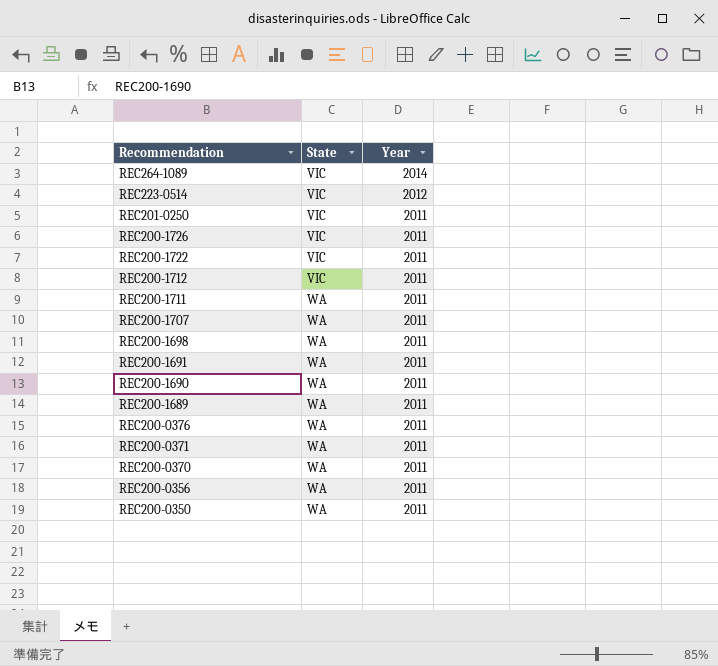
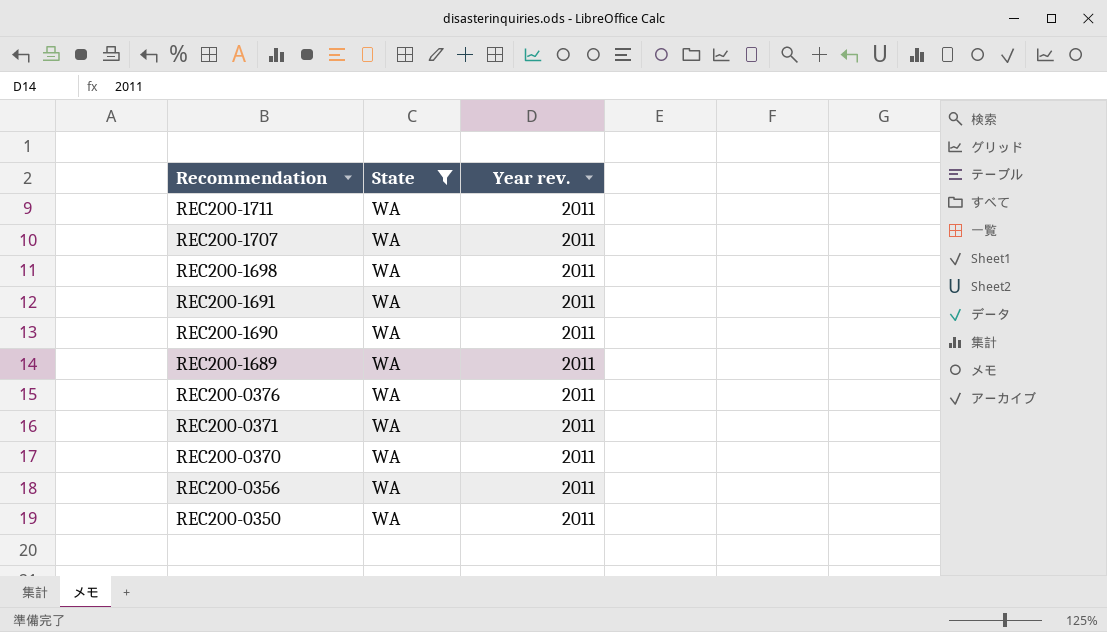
filter: none -> State = WA
column name: Year -> Year rev.

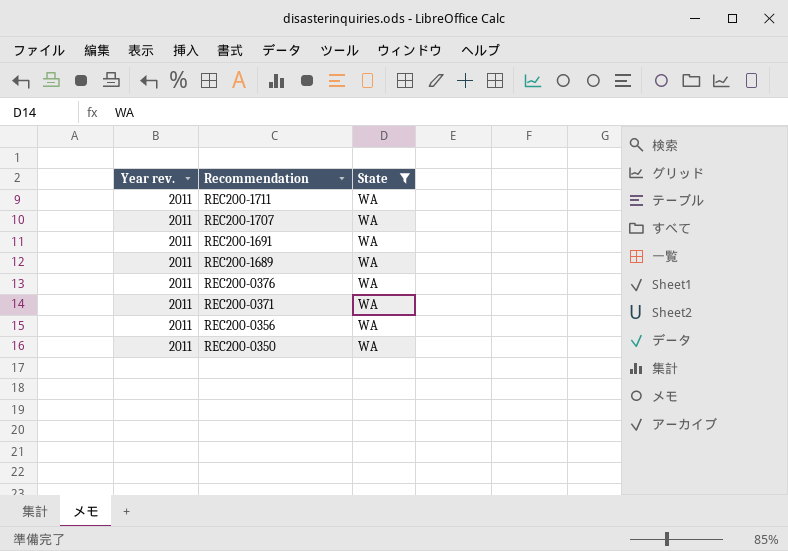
column Year rev. | position: 3 -> 1
row REC200-1698: WA | 2011 -> none
row REC200-1690: WA | 2011 -> none
row REC200-0370: WA | 2011 -> none

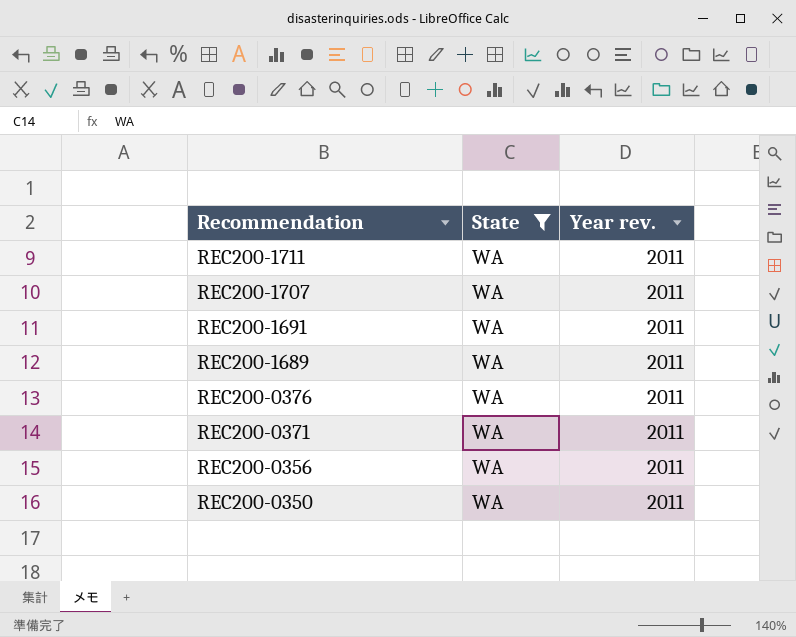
column Year rev. | position: 1 -> 3

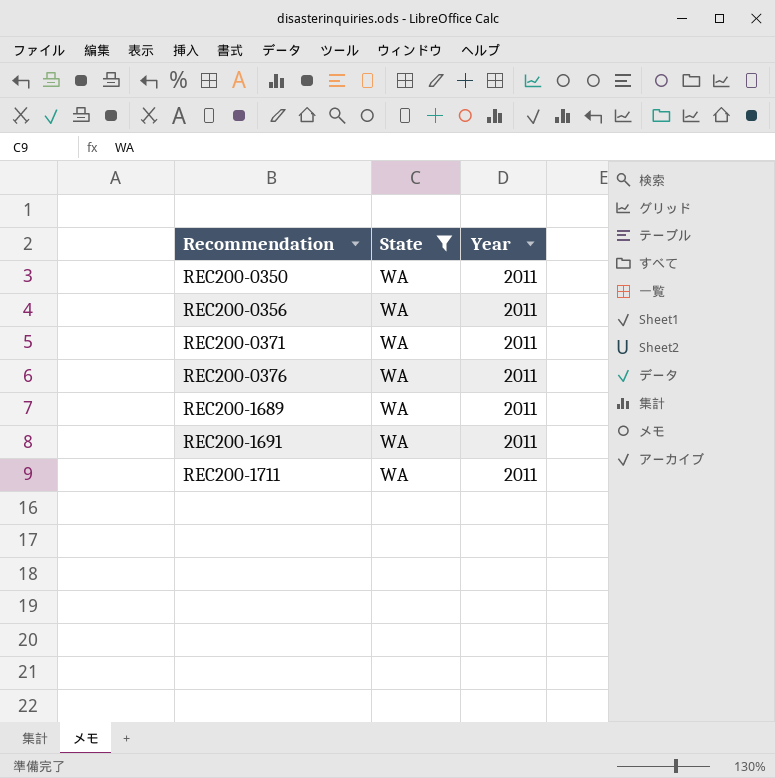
row order: Recommendation descending -> Recommendation ascending
column name: Year rev. -> Year
row REC200-1707: WA | 2011 -> none

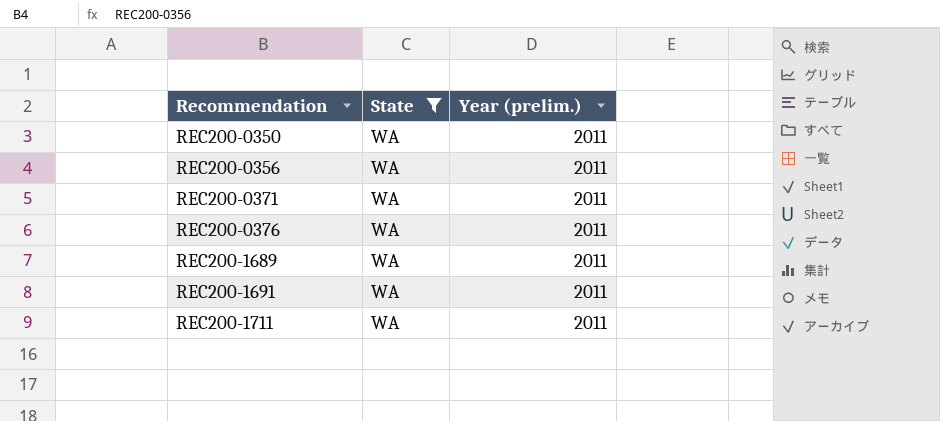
column name: Year -> Year (prelim.)

